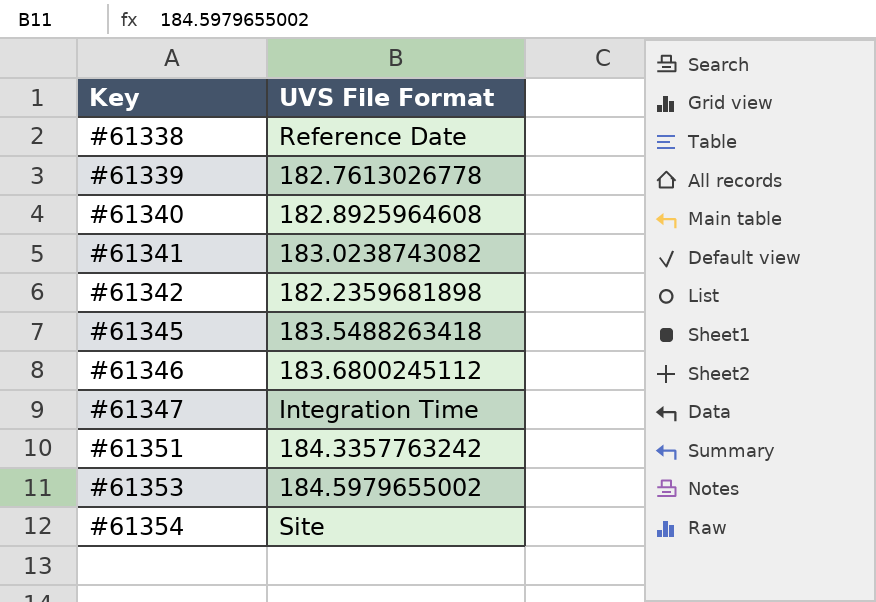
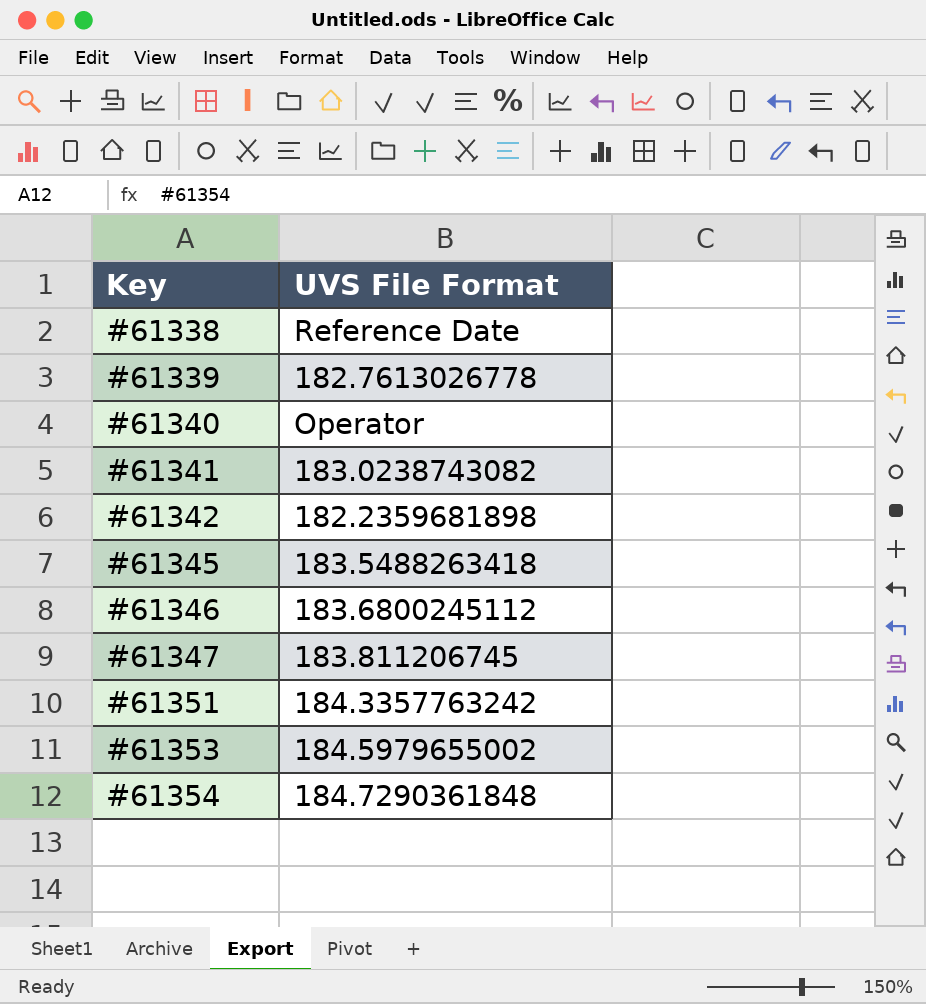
#61340 | UVS File Format: 182.8925964608 -> Operator
#61347 | UVS File Format: Integration Time -> 183.811206745
#61354 | UVS File Format: Site -> 184.7290361848

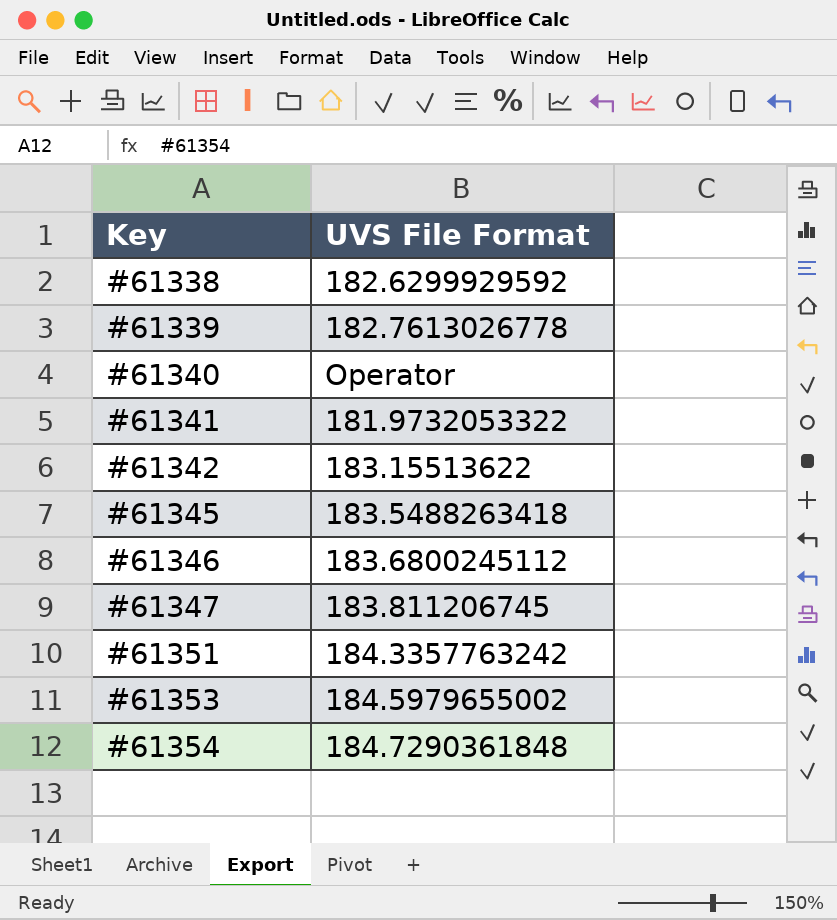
#61338 | UVS File Format: Reference Date -> 182.6299929592
#61341 | UVS File Format: 183.0238743082 -> 181.9732053322
#61342 | UVS File Format: 182.2359681898 -> 183.15513622

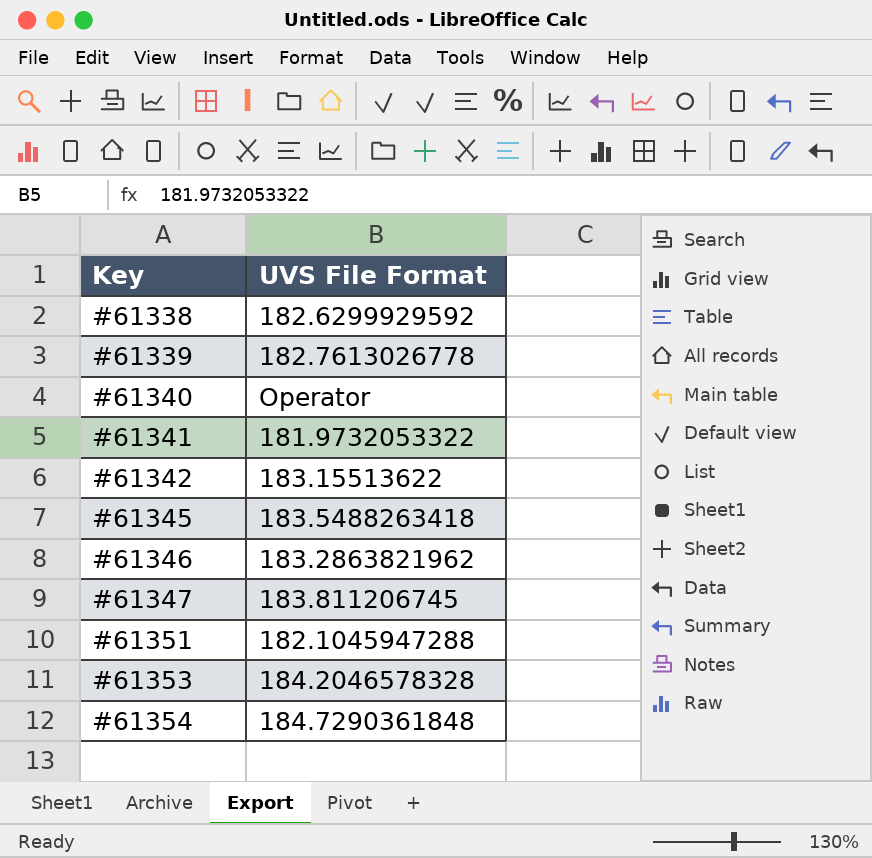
#61346 | UVS File Format: 183.6800245112 -> 183.2863821962
#61351 | UVS File Format: 184.3357763242 -> 182.1045947288
#61353 | UVS File Format: 184.5979655002 -> 184.2046578328

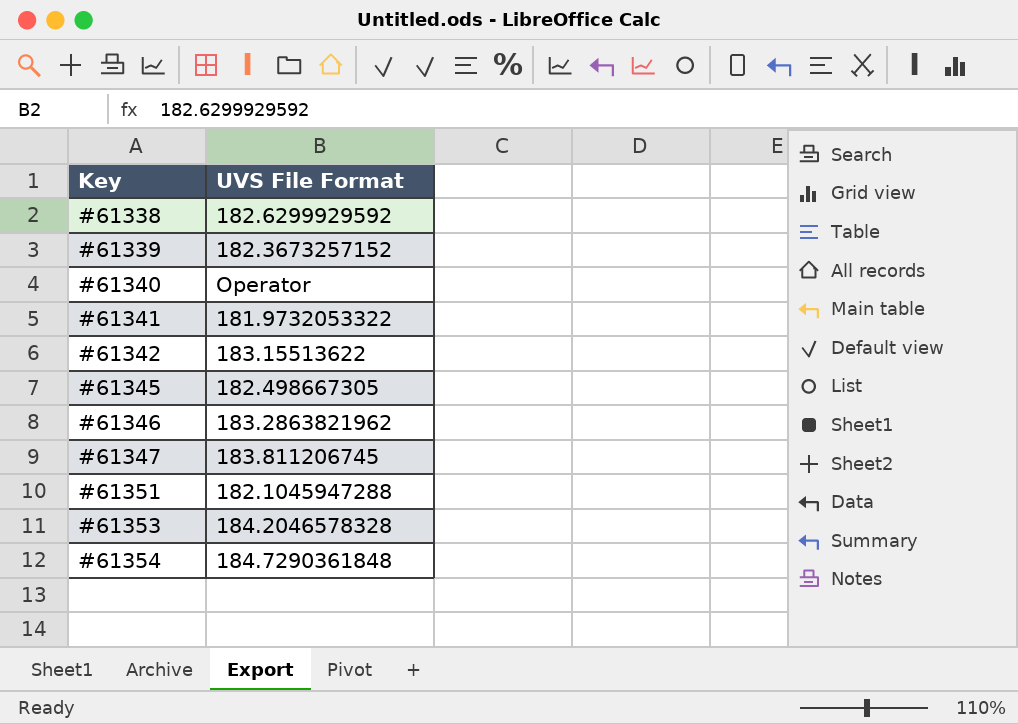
#61339 | UVS File Format: 182.7613026778 -> 182.3673257152
#61345 | UVS File Format: 183.5488263418 -> 182.498667305

